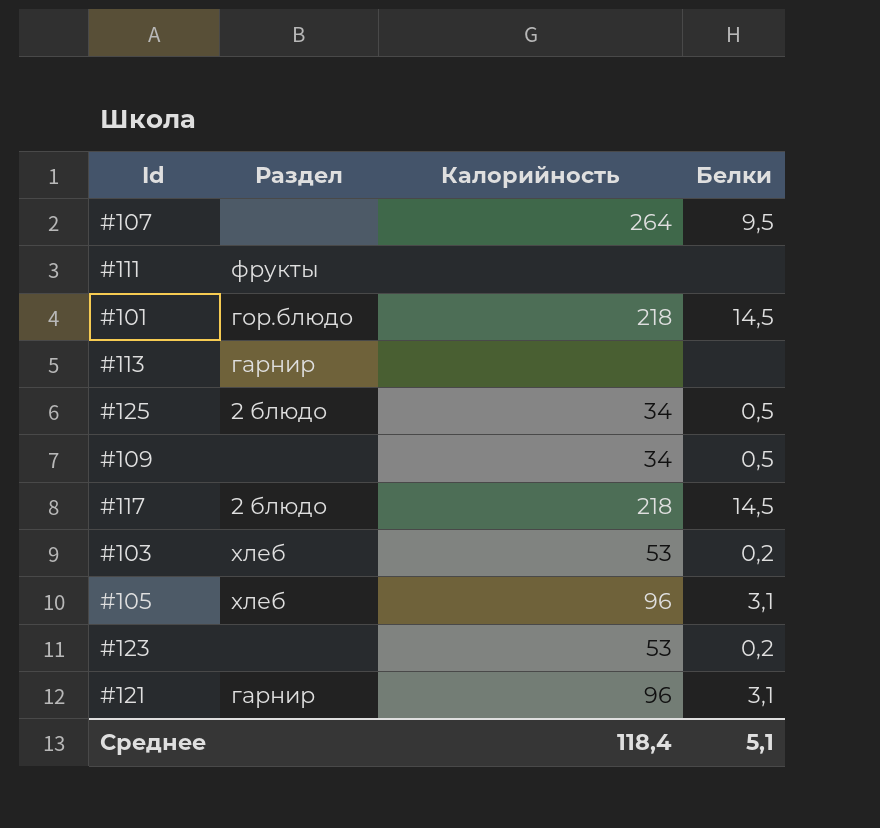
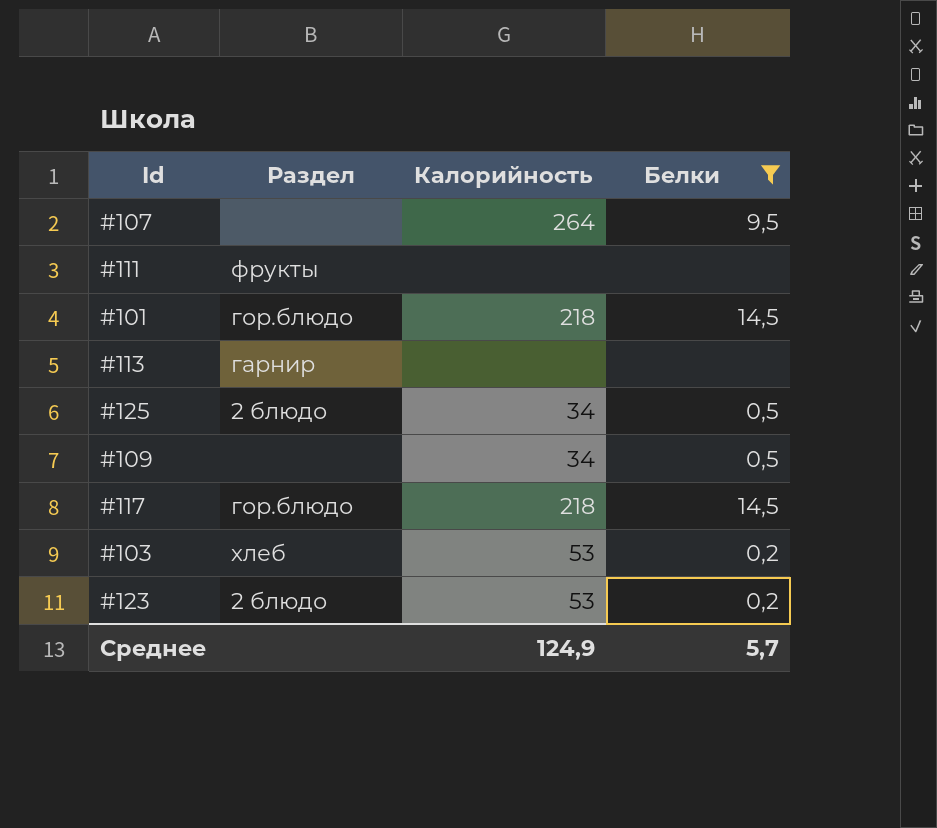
filter: none -> Белки != 3,1
#117 | Раздел: 2 блюдо -> гор.блюдо
#123 | Раздел: none -> 2 блюдо
Среднее | Калорийность: 118,4 -> 124,9
Среднее | Белки: 5,1 -> 5,7

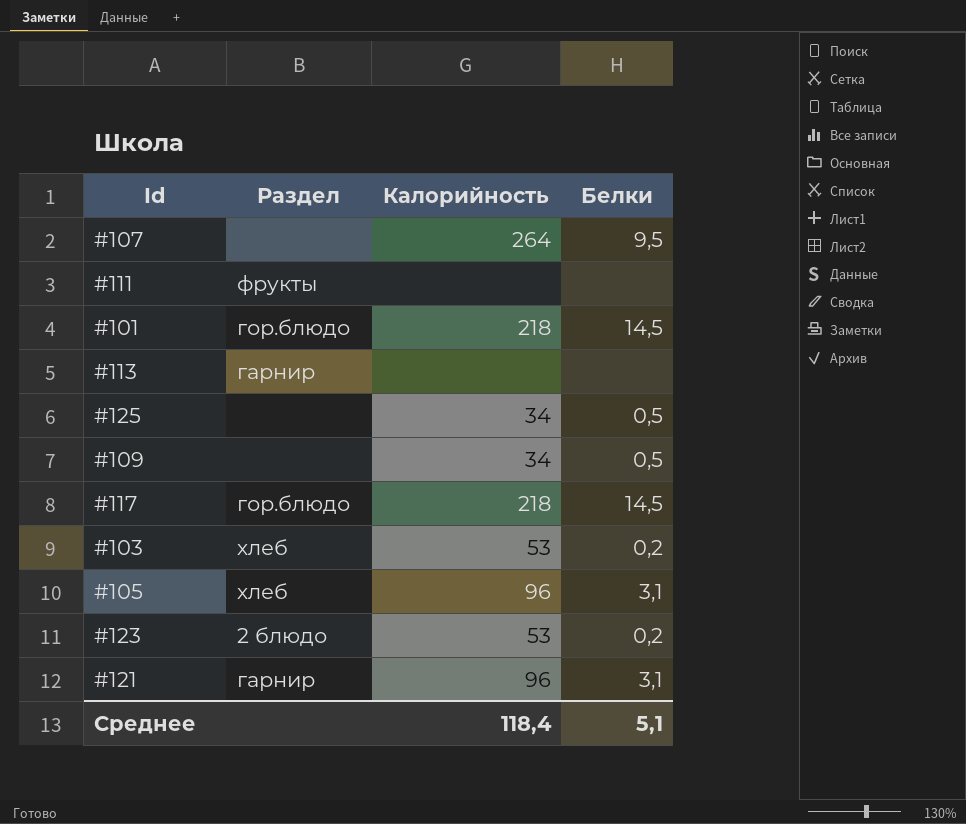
filter: Белки != 3,1 -> none
#125 | Раздел: 2 блюдо -> none
Среднее | Калорийность: 124,9 -> 118,4
Среднее | Белки: 5,7 -> 5,1

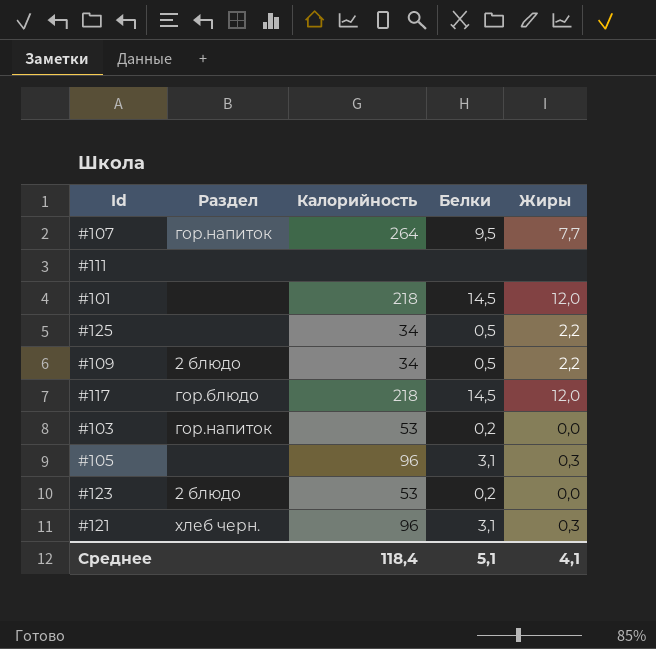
column Жиры | position: none -> 5
row #113: гарнир | none | none -> none
#107 | Раздел: none -> гор.напиток
#111 | Раздел: фрукты -> none
#101 | Раздел: гор.блюдо -> none
#109 | Раздел: none -> 2 блюдо
#103 | Раздел: хлеб -> гор.напиток
#105 | Раздел: хлеб -> none
#121 | Раздел: гарнир -> хлеб черн.

